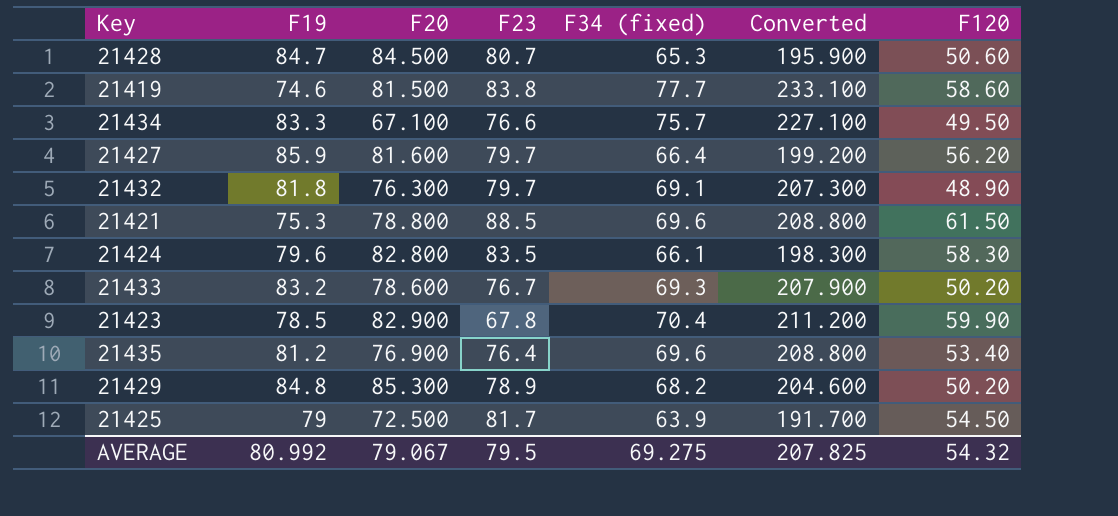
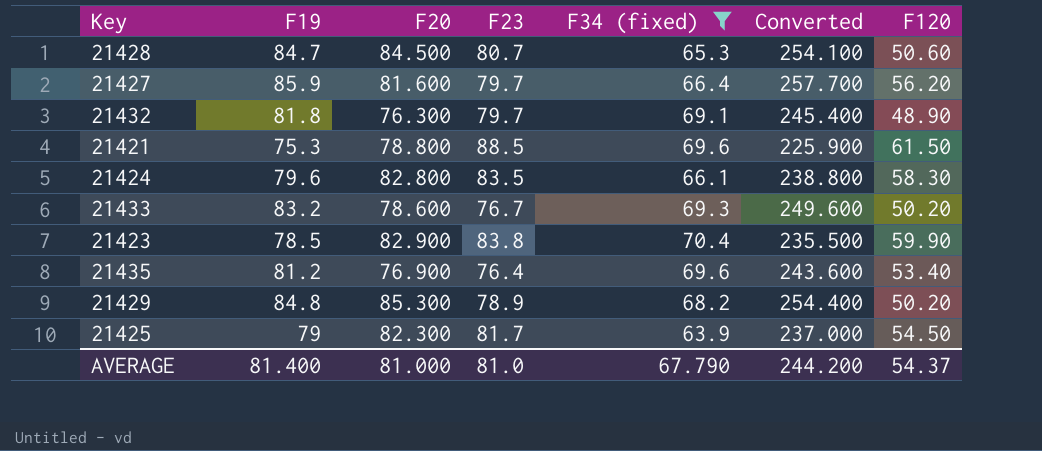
filter: none -> F34 (fixed) <= 70.4
column Converted | formula: [F34 (fixed)] * 3 -> [F19] * 3
21423 | F23: 67.8 -> 83.8
21425 | F20: 72.500 -> 82.300
AVERAGE | F19: 80.992 -> 81.400
AVERAGE | F20: 79.067 -> 81.000
AVERAGE | F23: 79.5 -> 81.0
AVERAGE | F34 (fixed): 69.275 -> 67.790
AVERAGE | Converted: 207.825 -> 244.200
AVERAGE | F120: 54.32 -> 54.37

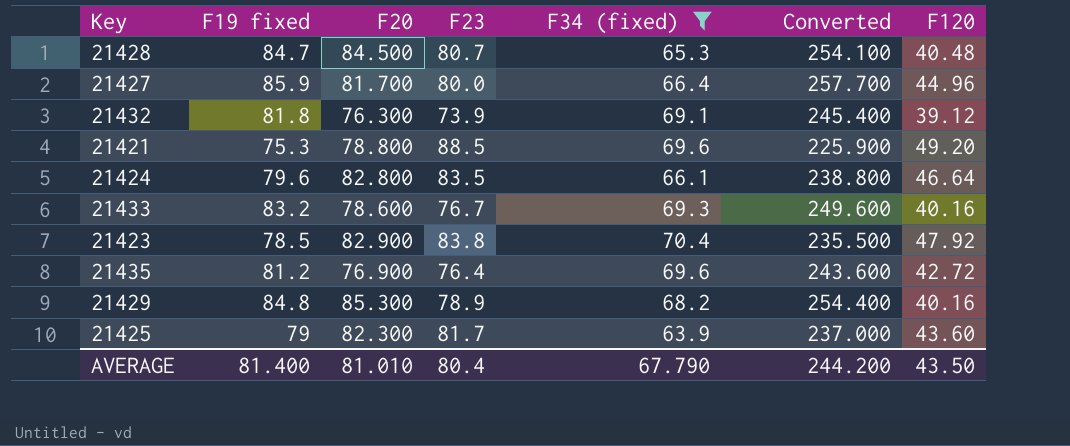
column name: F19 -> F19 fixed
21428 | F120: 50.60 -> 40.48
21427 | F20: 81.600 -> 81.700
21427 | F23: 79.7 -> 80.0
21427 | F120: 56.20 -> 44.96
21432 | F23: 79.7 -> 73.9
21432 | F120: 48.90 -> 39.12
21421 | F120: 61.50 -> 49.20
21424 | F120: 58.30 -> 46.64
21433 | F120: 50.20 -> 40.16
21423 | F120: 59.90 -> 47.92
21435 | F120: 53.40 -> 42.72
21429 | F120: 50.20 -> 40.16
21425 | F120: 54.50 -> 43.60
AVERAGE | F20: 81.000 -> 81.010
AVERAGE | F23: 81.0 -> 80.4
AVERAGE | F120: 54.37 -> 43.50

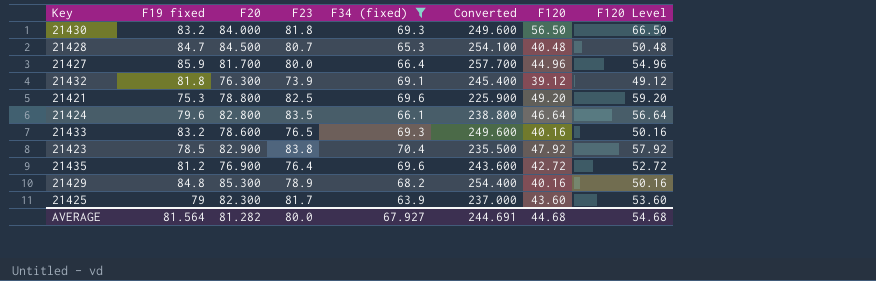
column F120 Level | formula: none -> [F120] + 10
row 21430: none -> 83.2 | 84.000 | 81.8 | 69.3 | 249.600 | 56.50 | 66.50
21421 | F23: 88.5 -> 82.5
21433 | F23: 76.7 -> 76.5
AVERAGE | F19 fixed: 81.400 -> 81.564
AVERAGE | F20: 81.010 -> 81.282
AVERAGE | F23: 80.4 -> 80.0
AVERAGE | F34 (fixed): 67.790 -> 67.927
AVERAGE | Converted: 244.200 -> 244.691
AVERAGE | F120: 43.50 -> 44.68

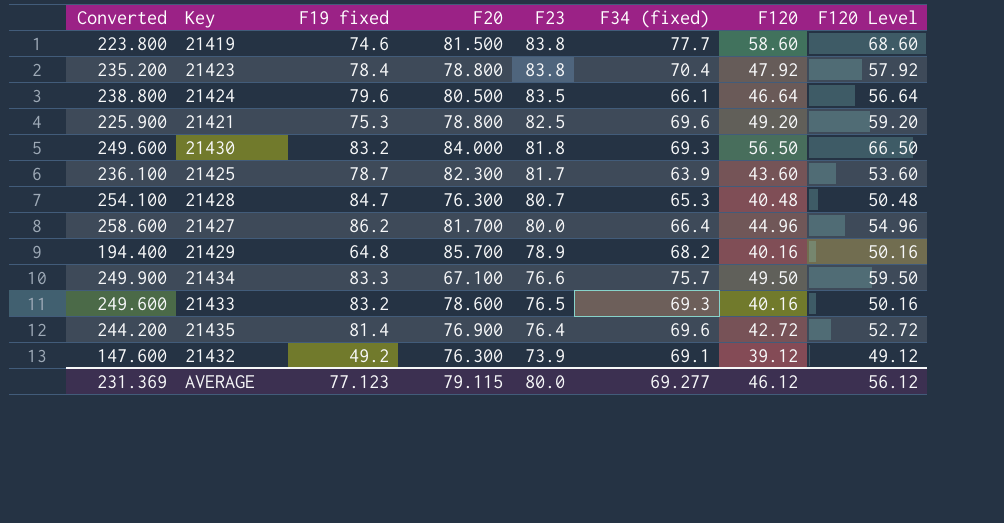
filter: F34 (fixed) <= 70.4 -> none
row order: none -> F23 descending
column Converted | position: 6 -> 1
21423 | Converted: 235.500 -> 235.200
21423 | F19 fixed: 78.5 -> 78.4
21423 | F20: 82.900 -> 78.800
21424 | F20: 82.800 -> 80.500
21425 | Converted: 237.000 -> 236.100
21425 | F19 fixed: 79 -> 78.7
21428 | F20: 84.500 -> 76.300
21427 | Converted: 257.700 -> 258.600
21427 | F19 fixed: 85.9 -> 86.2
21429 | Converted: 254.400 -> 194.400
21429 | F19 fixed: 84.8 -> 64.8
21429 | F20: 85.300 -> 85.700
21435 | Converted: 243.600 -> 244.200
21435 | F19 fixed: 81.2 -> 81.4
21432 | Converted: 245.400 -> 147.600
21432 | F19 fixed: 81.8 -> 49.2
AVERAGE | Converted: 244.691 -> 231.369
AVERAGE | F19 fixed: 81.564 -> 77.123
AVERAGE | F20: 81.282 -> 79.115
AVERAGE | F34 (fixed): 67.927 -> 69.277
AVERAGE | F120: 44.68 -> 46.12
AVERAGE | F120 Level: 54.68 -> 56.12

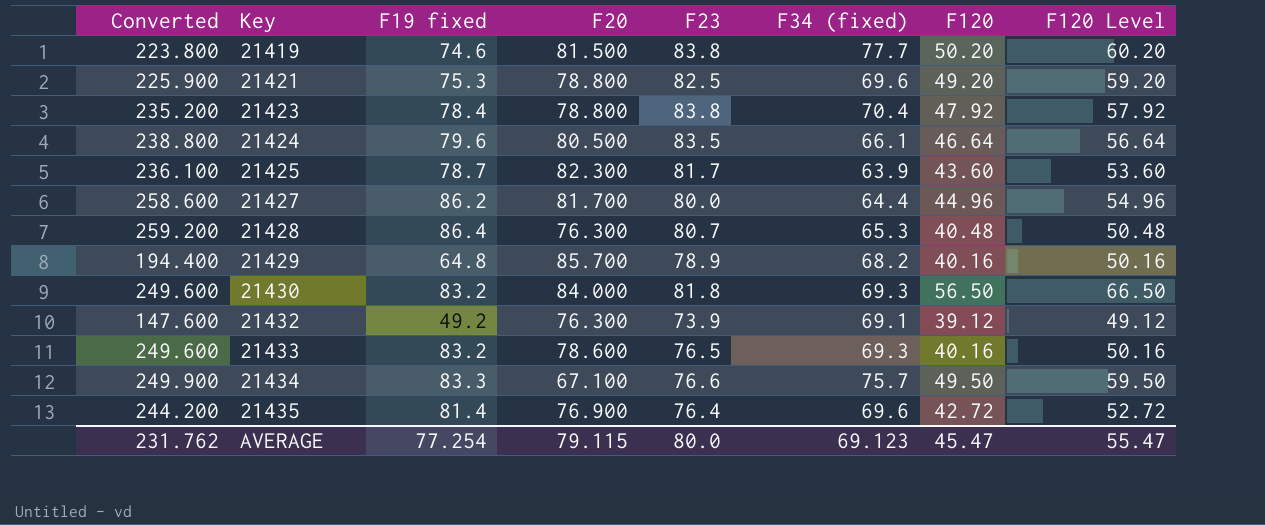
row order: F23 descending -> Key ascending
21419 | F120: 58.60 -> 50.20
21419 | F120 Level: 68.60 -> 60.20
21427 | F34 (fixed): 66.4 -> 64.4
21428 | Converted: 254.100 -> 259.200
21428 | F19 fixed: 84.7 -> 86.4
AVERAGE | Converted: 231.369 -> 231.762
AVERAGE | F19 fixed: 77.123 -> 77.254
AVERAGE | F34 (fixed): 69.277 -> 69.123
AVERAGE | F120: 46.12 -> 45.47
AVERAGE | F120 Level: 56.12 -> 55.47

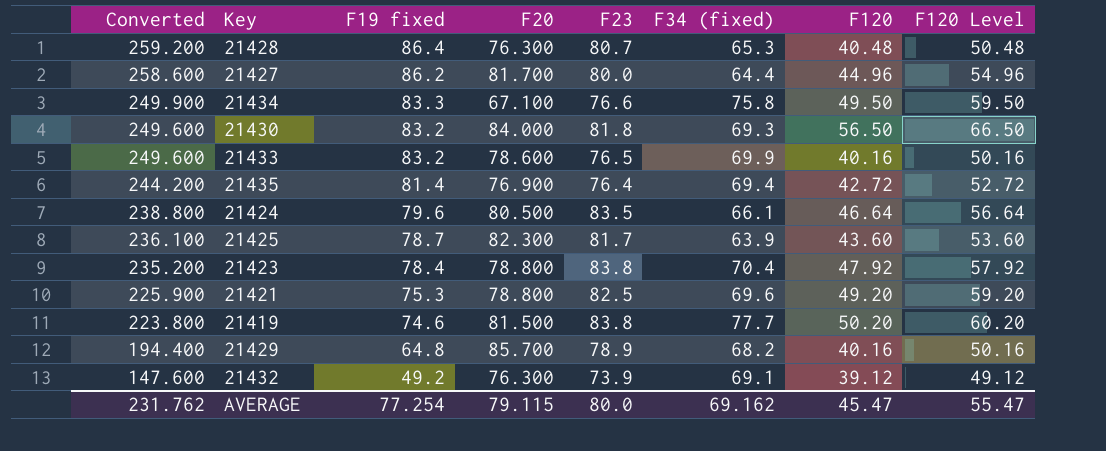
row order: Key ascending -> Converted descending
21434 | F34 (fixed): 75.7 -> 75.8
21433 | F34 (fixed): 69.3 -> 69.9
21435 | F34 (fixed): 69.6 -> 69.4
AVERAGE | F34 (fixed): 69.123 -> 69.162

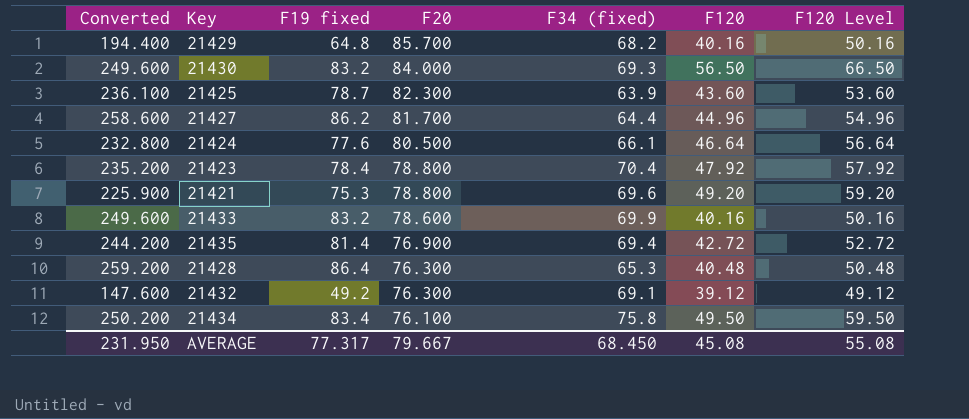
row order: Converted descending -> F20 descending
column F23 | position: 5 -> none
row 21419: 223.800 | 74.6 | 81.500 | 83.8 | 77.7 | 50.20 | 60.20 -> none
21424 | Converted: 238.800 -> 232.800
21424 | F19 fixed: 79.6 -> 77.6
21434 | Converted: 249.900 -> 250.200
21434 | F19 fixed: 83.3 -> 83.4
21434 | F20: 67.100 -> 76.100
AVERAGE | Converted: 231.762 -> 231.950
AVERAGE | F19 fixed: 77.254 -> 77.317
AVERAGE | F20: 79.115 -> 79.667
AVERAGE | F34 (fixed): 69.162 -> 68.450
AVERAGE | F120: 45.47 -> 45.08
AVERAGE | F120 Level: 55.47 -> 55.08

